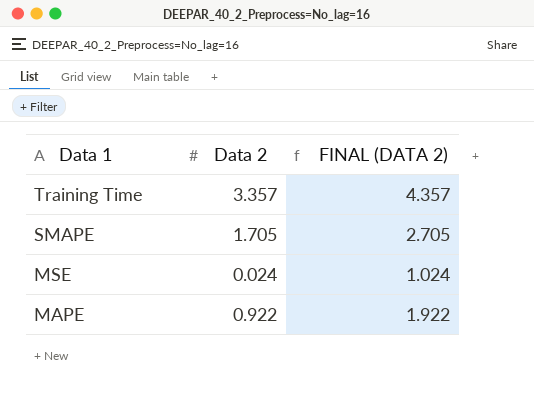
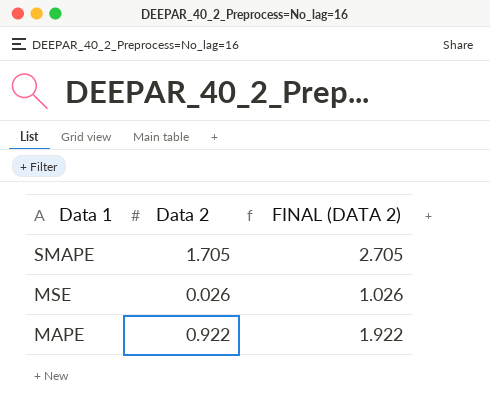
row Training Time: 3.357 | 4.357 -> none
MSE | Data 2: 0.024 -> 0.026
MSE | FINAL (DATA 2): 1.024 -> 1.026

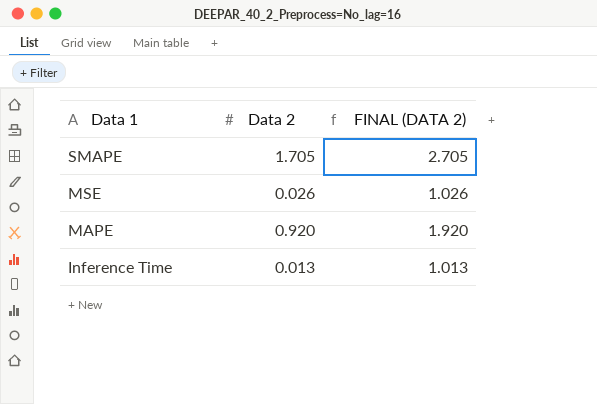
MAPE | Data 2: 0.922 -> 0.920
MAPE | FINAL (DATA 2): 1.922 -> 1.920
row Inference Time: none -> 0.013 | 1.013

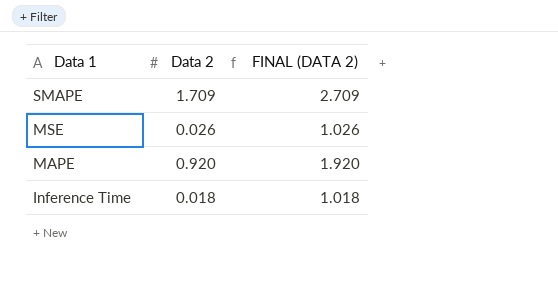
SMAPE | Data 2: 1.705 -> 1.709
SMAPE | FINAL (DATA 2): 2.705 -> 2.709
Inference Time | Data 2: 0.013 -> 0.018
Inference Time | FINAL (DATA 2): 1.013 -> 1.018

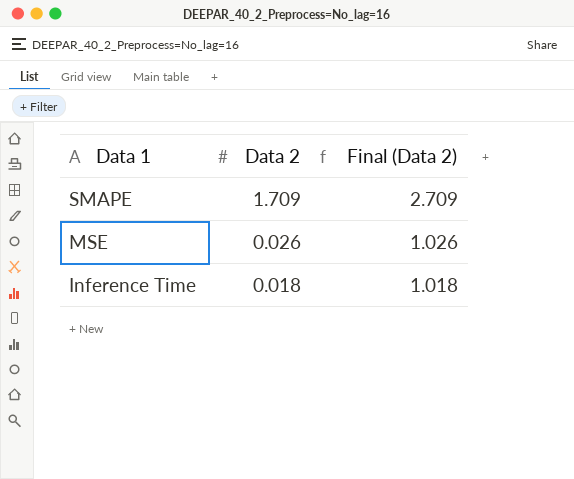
column name: FINAL (DATA 2) -> Final (Data 2)
row MAPE: 0.920 | 1.920 -> none

